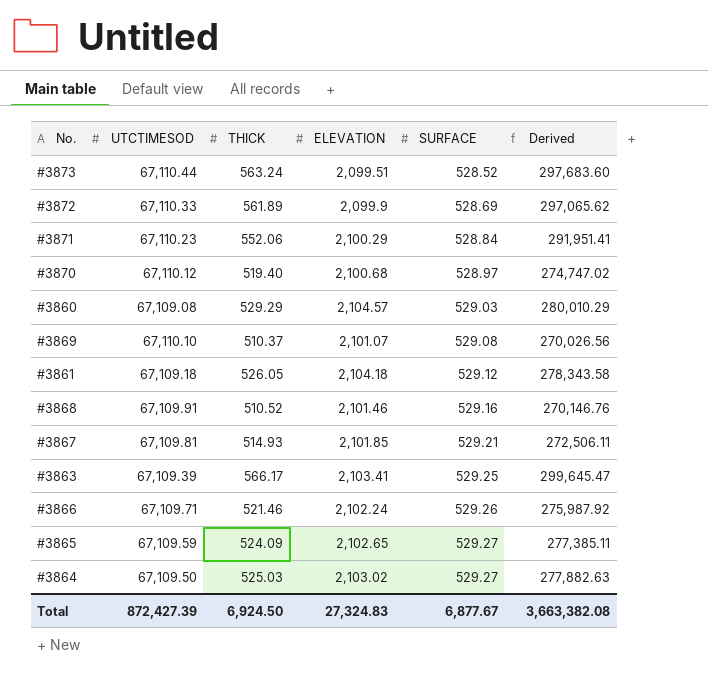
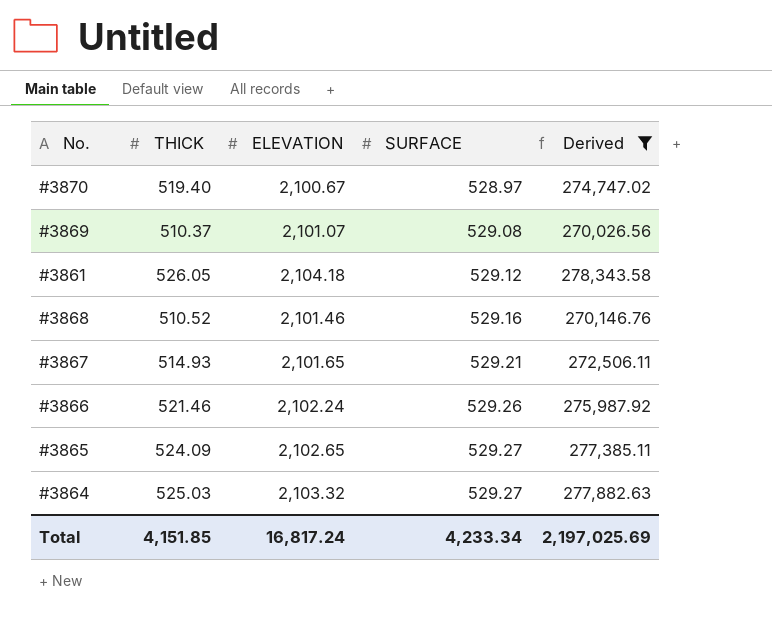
filter: none -> Derived <= 278,343.58
column UTCTIMESOD | position: 2 -> none
#3870 | ELEVATION: 2,100.68 -> 2,100.67
#3867 | ELEVATION: 2,101.85 -> 2,101.65
#3864 | ELEVATION: 2,103.02 -> 2,103.32
Total | THICK: 6,924.50 -> 4,151.85
Total | ELEVATION: 27,324.83 -> 16,817.24
Total | SURFACE: 6,877.67 -> 4,233.34
Total | Derived: 3,663,382.08 -> 2,197,025.69

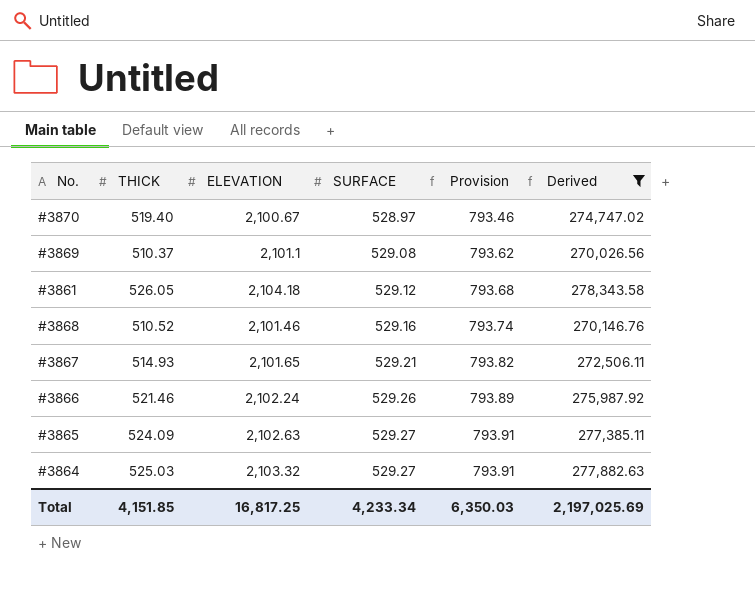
column Provision | formula: none -> [SURFACE] * 1.5
#3869 | ELEVATION: 2,101.07 -> 2,101.1
#3865 | ELEVATION: 2,102.65 -> 2,102.63
Total | ELEVATION: 16,817.24 -> 16,817.25

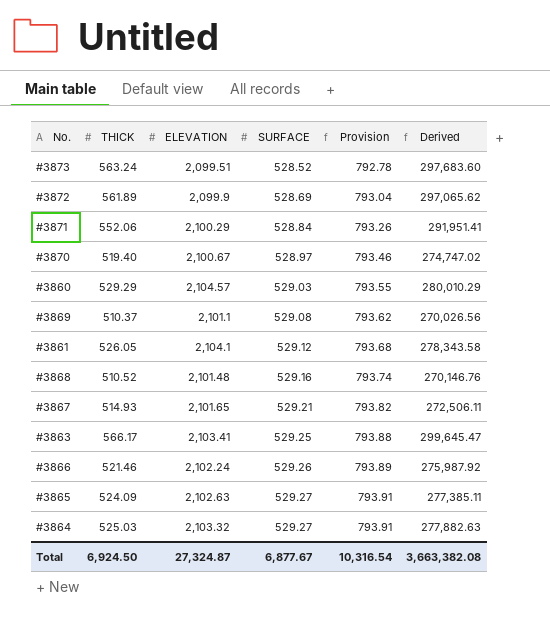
filter: Derived <= 278,343.58 -> none
#3861 | ELEVATION: 2,104.18 -> 2,104.1
#3868 | ELEVATION: 2,101.46 -> 2,101.48
Total | THICK: 4,151.85 -> 6,924.50
Total | ELEVATION: 16,817.25 -> 27,324.87
Total | SURFACE: 4,233.34 -> 6,877.67
Total | Provision: 6,350.03 -> 10,316.54
Total | Derived: 2,197,025.69 -> 3,663,382.08

